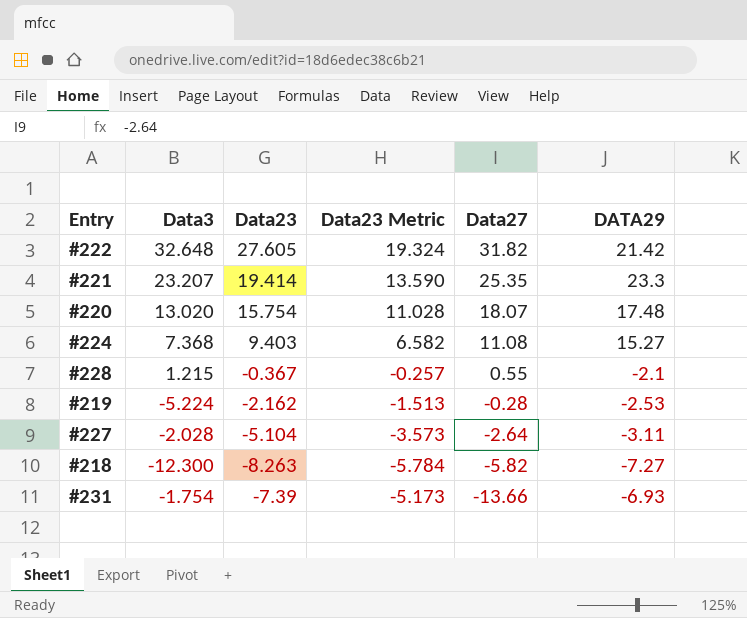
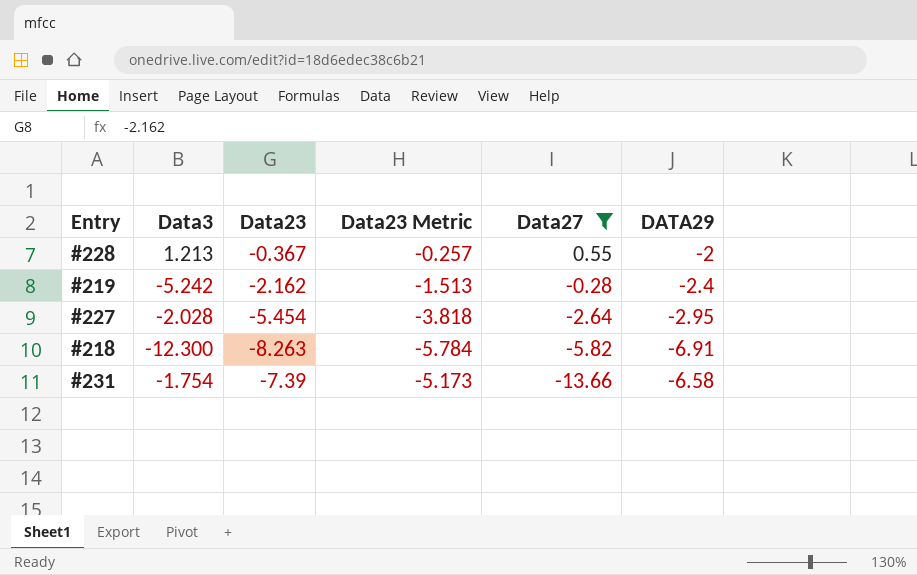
filter: none -> Data27 <= 0.55
#228 | Data3: 1.215 -> 1.213
#228 | DATA29: -2.1 -> -2
#219 | Data3: -5.224 -> -5.242
#219 | DATA29: -2.53 -> -2.4
#227 | Data23: -5.104 -> -5.454
#227 | Data23 Metric: -3.573 -> -3.818
#227 | DATA29: -3.11 -> -2.95
#218 | DATA29: -7.27 -> -6.91
#231 | DATA29: -6.93 -> -6.58

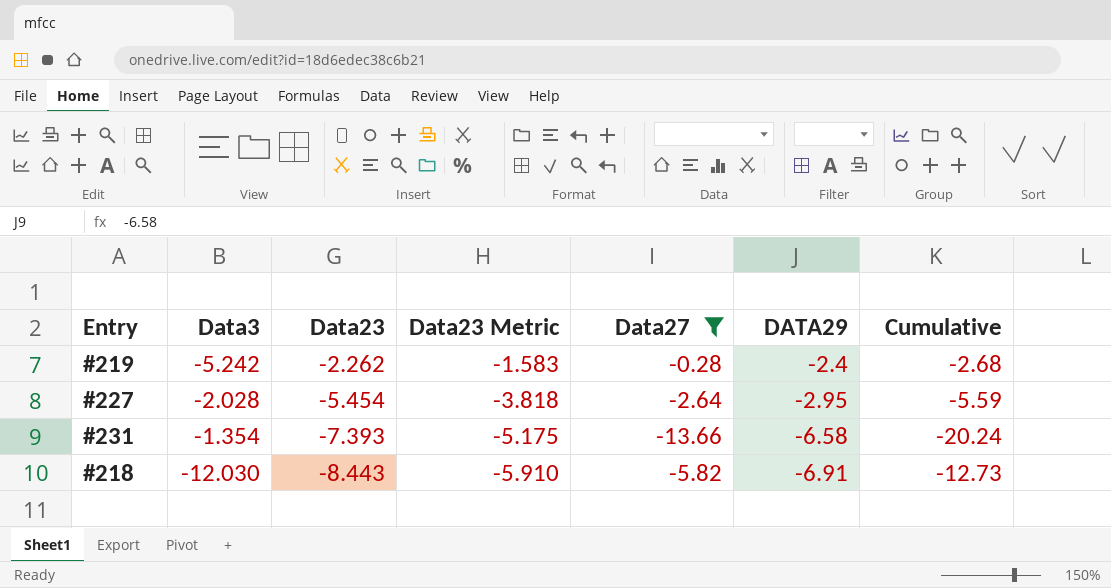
row order: Data27 descending -> Data23 descending
column Cumulative | formula: none -> [Data27] + [DATA29]
row #228: 1.213 | -0.367 | -0.257 | 0.55 | -2 -> none
#219 | Data23: -2.162 -> -2.262
#219 | Data23 Metric: -1.513 -> -1.583
#231 | Data3: -1.754 -> -1.354
#231 | Data23: -7.39 -> -7.393
#231 | Data23 Metric: -5.173 -> -5.175
#218 | Data3: -12.300 -> -12.030
#218 | Data23: -8.263 -> -8.443
#218 | Data23 Metric: -5.784 -> -5.910

